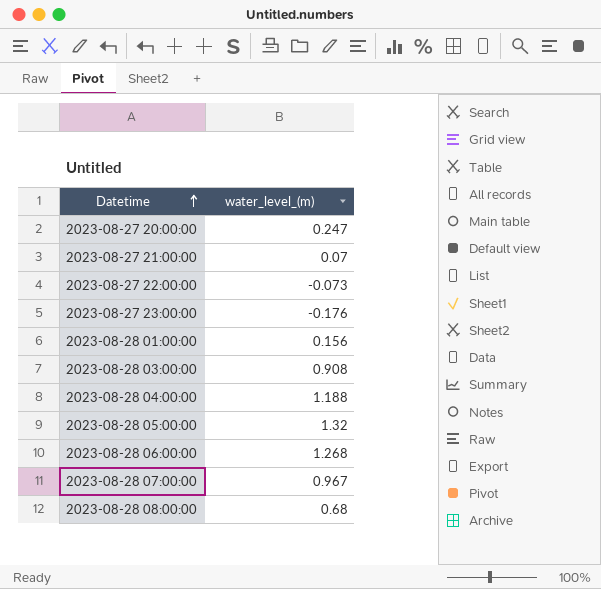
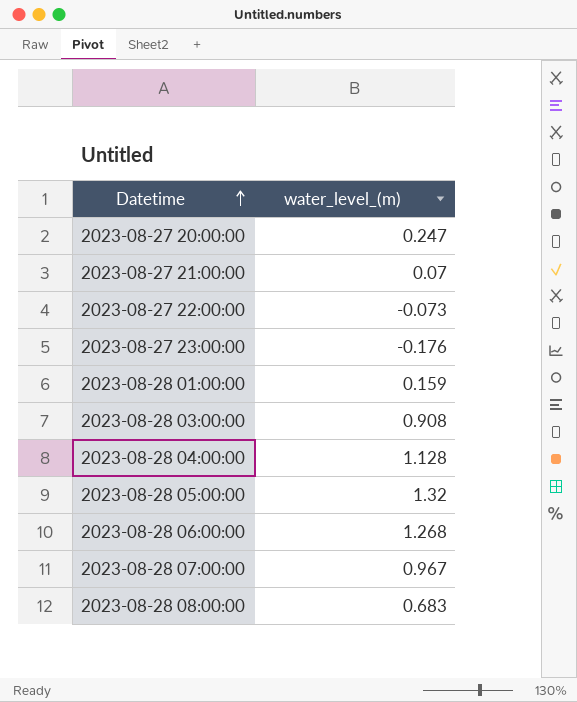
2023-08-28 01:00:00 | water_level_(m): 0.156 -> 0.159
2023-08-28 04:00:00 | water_level_(m): 1.188 -> 1.128
2023-08-28 08:00:00 | water_level_(m): 0.68 -> 0.683

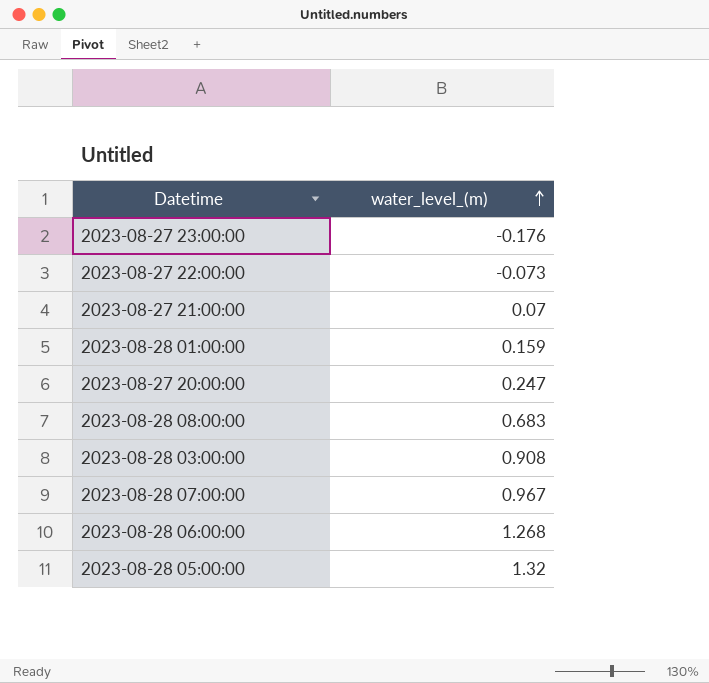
row order: Datetime ascending -> water_level_(m) ascending
row 2023-08-28 04:00:00: 1.128 -> none

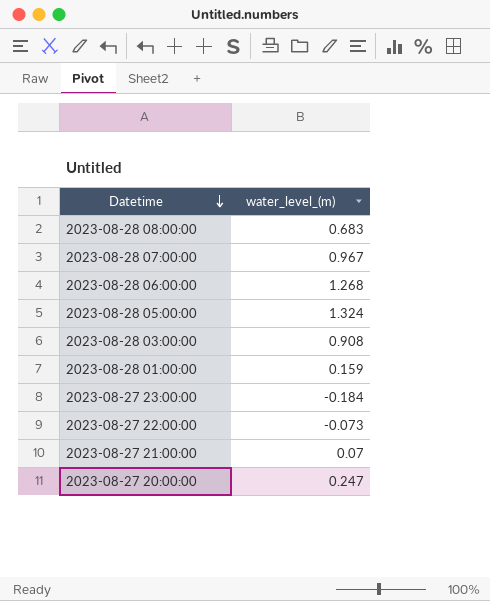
row order: water_level_(m) ascending -> Datetime descending
2023-08-28 05:00:00 | water_level_(m): 1.32 -> 1.324
2023-08-27 23:00:00 | water_level_(m): -0.176 -> -0.184

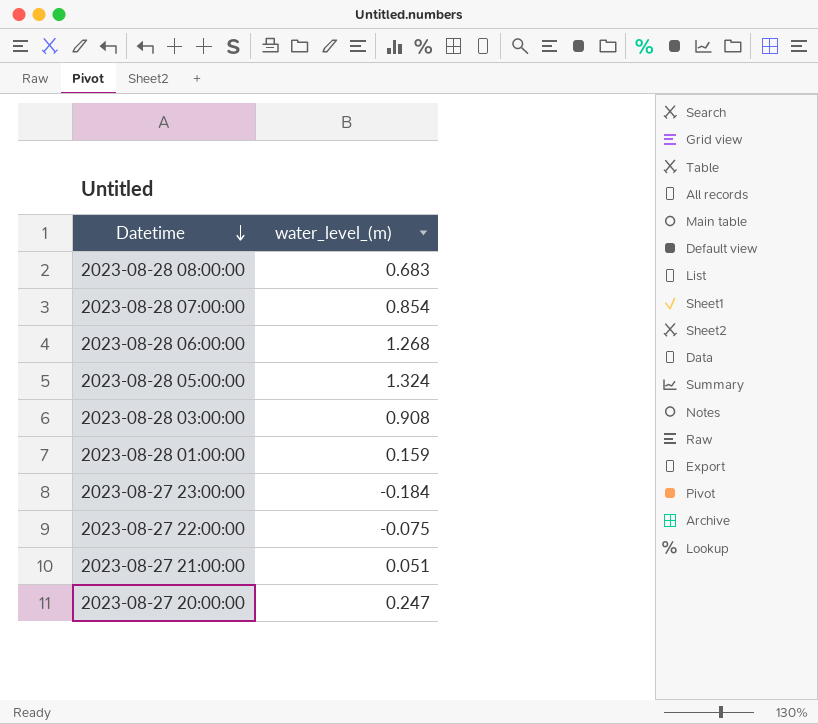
2023-08-28 07:00:00 | water_level_(m): 0.967 -> 0.854
2023-08-27 22:00:00 | water_level_(m): -0.073 -> -0.075
2023-08-27 21:00:00 | water_level_(m): 0.07 -> 0.051

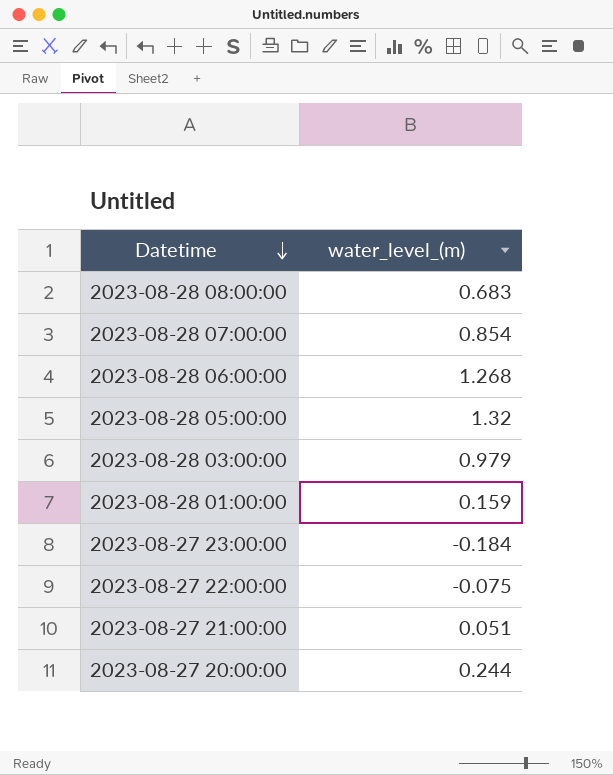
2023-08-28 05:00:00 | water_level_(m): 1.324 -> 1.32
2023-08-28 03:00:00 | water_level_(m): 0.908 -> 0.979
2023-08-27 20:00:00 | water_level_(m): 0.247 -> 0.244

